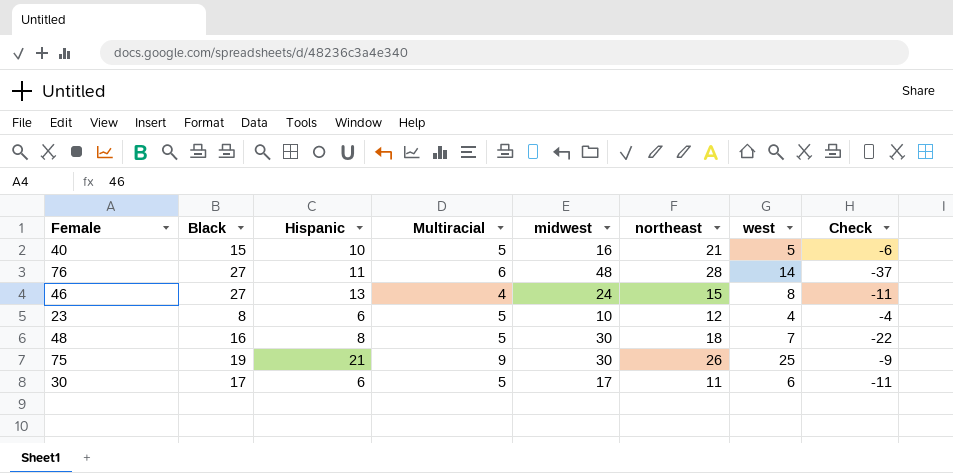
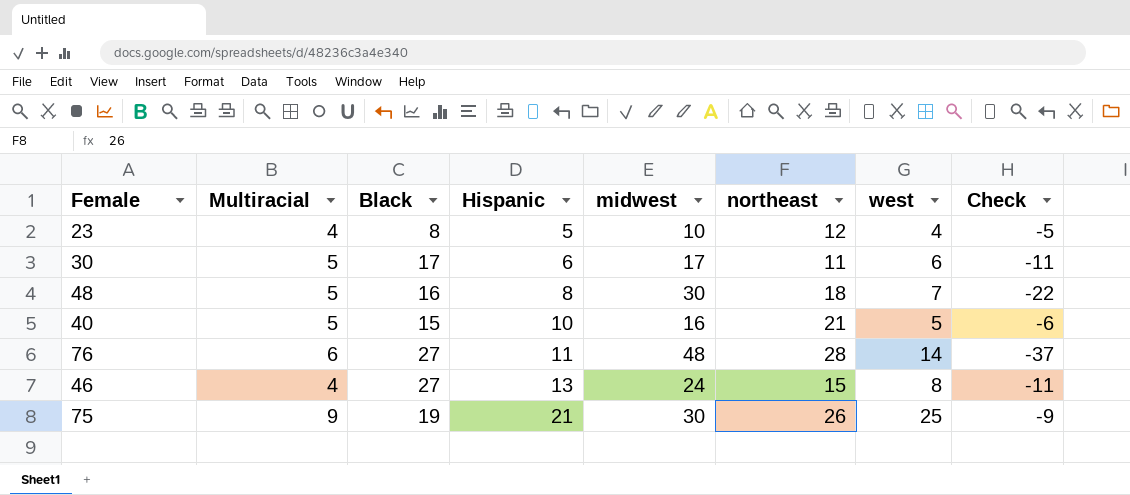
row order: none -> Hispanic ascending
column Multiracial | position: 4 -> 2
23 | Multiracial: 5 -> 4
23 | Hispanic: 6 -> 5
23 | Check: -4 -> -5

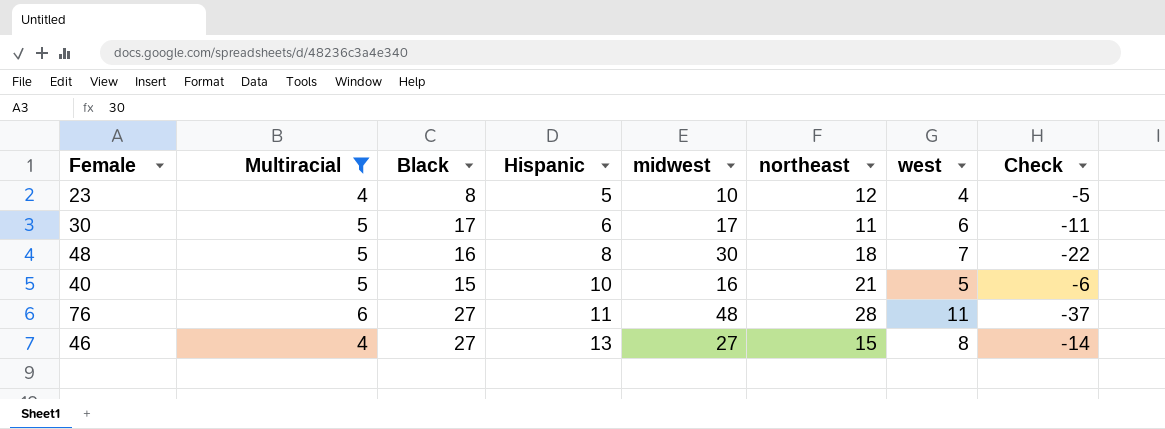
filter: none -> Multiracial != 9
76 | west: 14 -> 11
46 | midwest: 24 -> 27
46 | Check: -11 -> -14

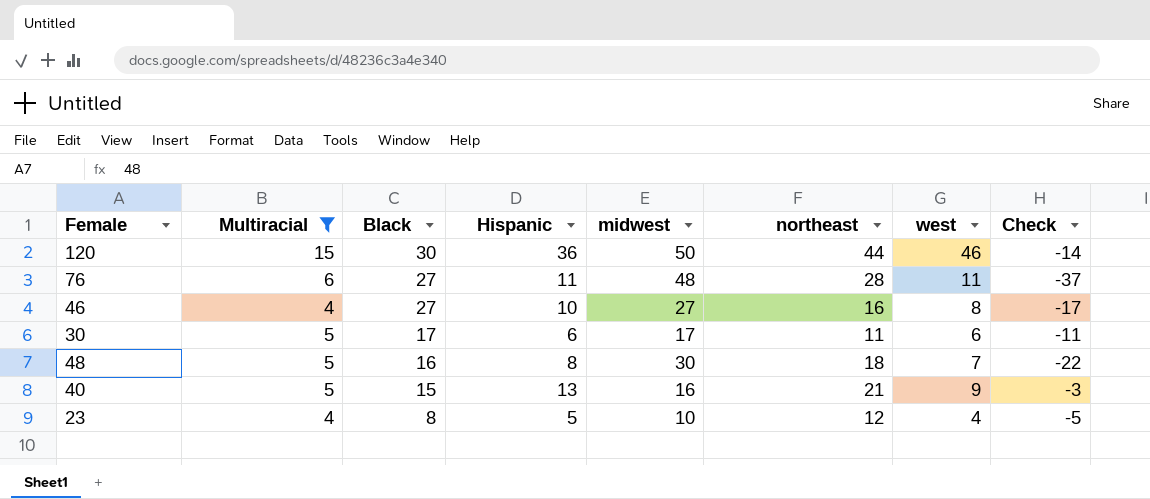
row order: Hispanic ascending -> Black descending
row 120: none -> 15 | 30 | 36 | 50 | 44 | 46 | -14
46 | Hispanic: 13 -> 10
46 | northeast: 15 -> 16
46 | Check: -14 -> -17
40 | Hispanic: 10 -> 13
40 | west: 5 -> 9
40 | Check: -6 -> -3

